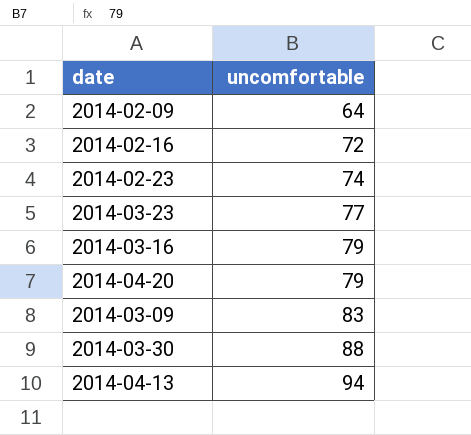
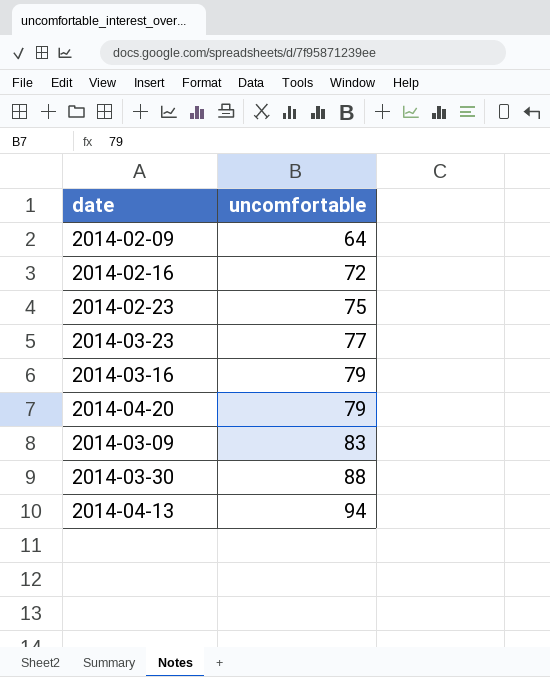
2014-02-23 | uncomfortable: 74 -> 75

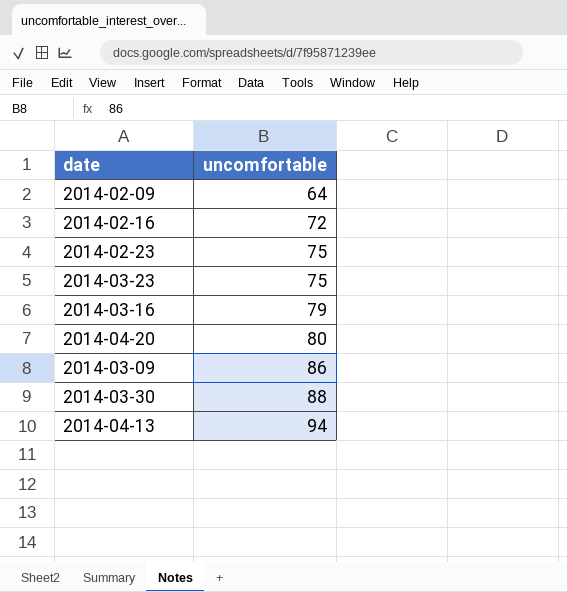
2014-03-23 | uncomfortable: 77 -> 75
2014-04-20 | uncomfortable: 79 -> 80
2014-03-09 | uncomfortable: 83 -> 86

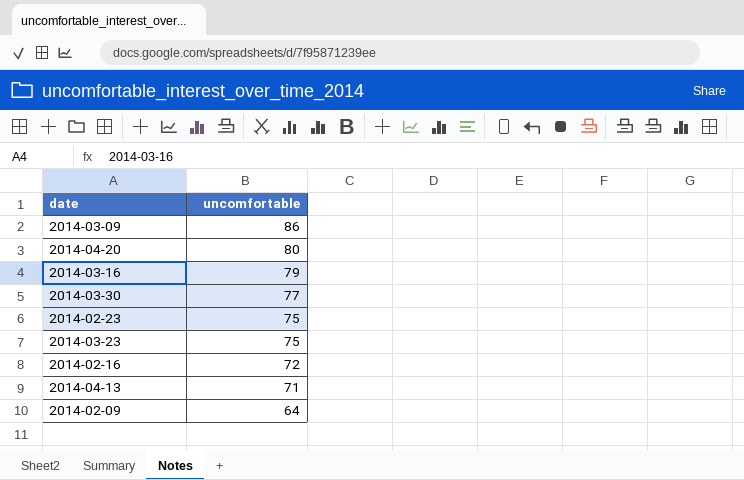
row order: uncomfortable ascending -> uncomfortable descending
2014-03-30 | uncomfortable: 88 -> 77
2014-04-13 | uncomfortable: 94 -> 71

